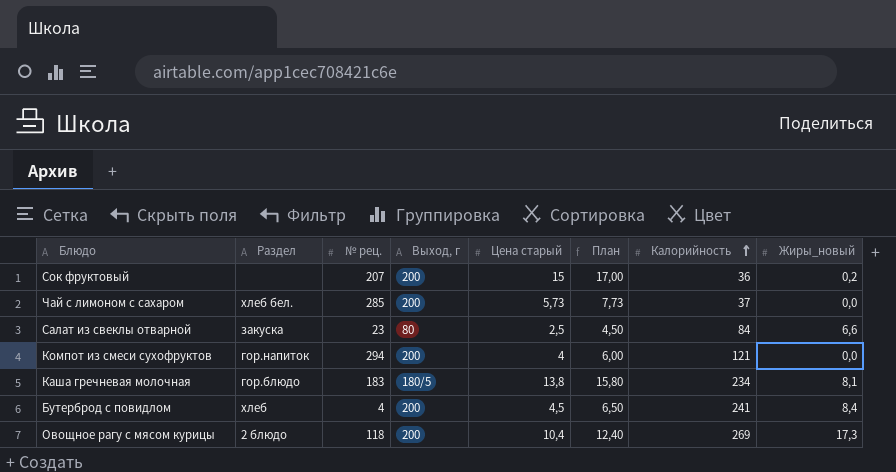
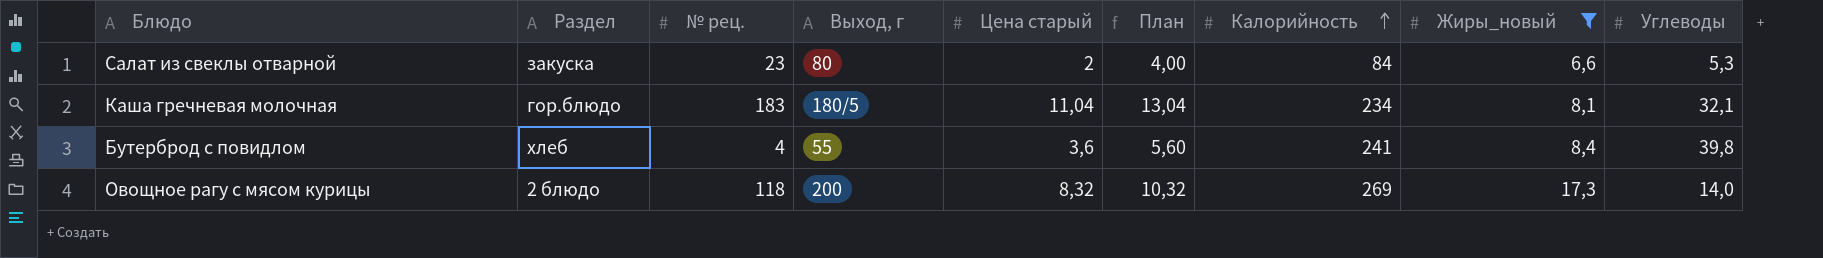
filter: none -> Жиры_новый >= 6,6
column Углеводы | position: none -> 9
Салат из свеклы отварной | Цена старый: 2,5 -> 2
Салат из свеклы отварной | План: 4,50 -> 4,00
Каша гречневая молочная | Цена старый: 13,8 -> 11,04
Каша гречневая молочная | План: 15,80 -> 13,04
Бутерброд с повидлом | Выход, г: 200 -> 55
Бутерброд с повидлом | Цена старый: 4,5 -> 3,6
Бутерброд с повидлом | План: 6,50 -> 5,60
Овощное рагу с мясом курицы | Цена старый: 10,4 -> 8,32
Овощное рагу с мясом курицы | План: 12,40 -> 10,32

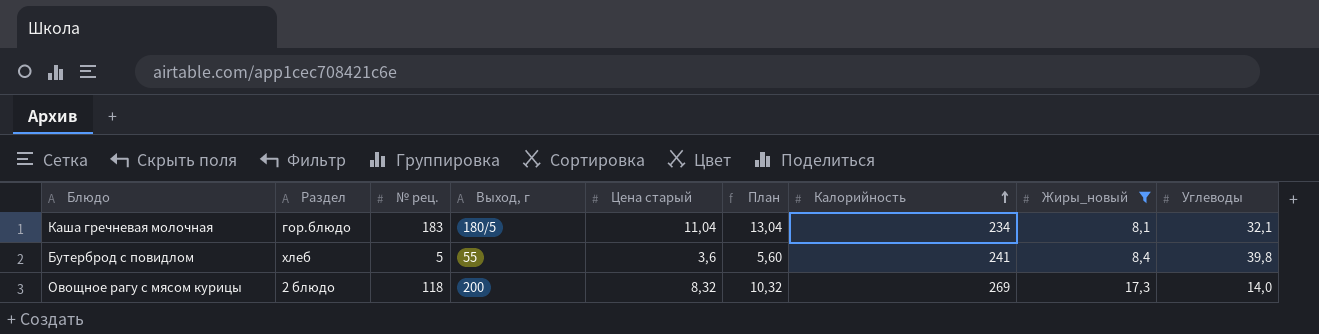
row Салат из свеклы отварной: закуска | 23 | 80 | 2 | 4,00 | 84 | 6,6 | 5,3 -> none
Бутерброд с повидлом | № рец.: 4 -> 5

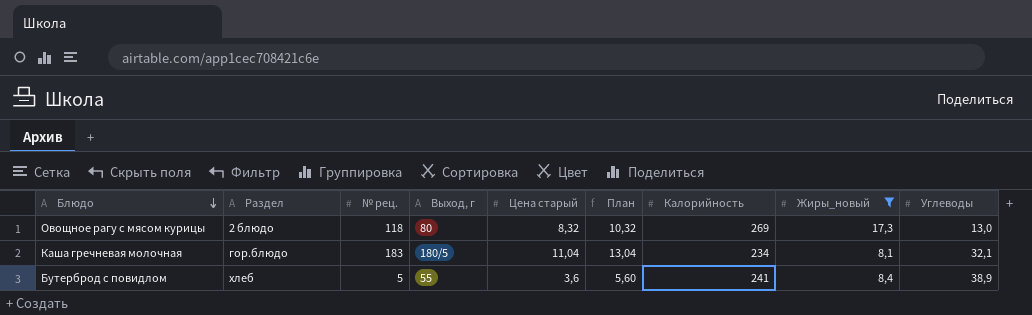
row order: Калорийность ascending -> Блюдо descending
Овощное рагу с мясом курицы | Выход, г: 200 -> 80
Овощное рагу с мясом курицы | Углеводы: 14,0 -> 13,0
Бутерброд с повидлом | Углеводы: 39,8 -> 38,9

